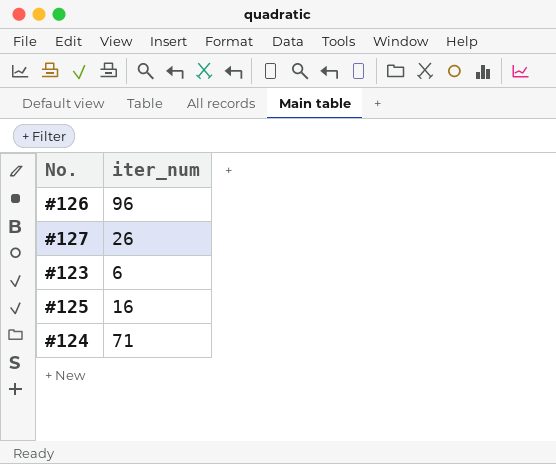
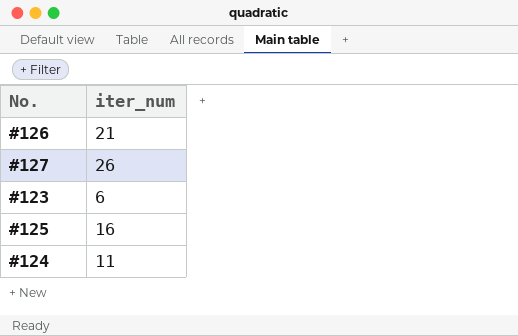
#126 | iter_num: 96 -> 21
#124 | iter_num: 71 -> 11

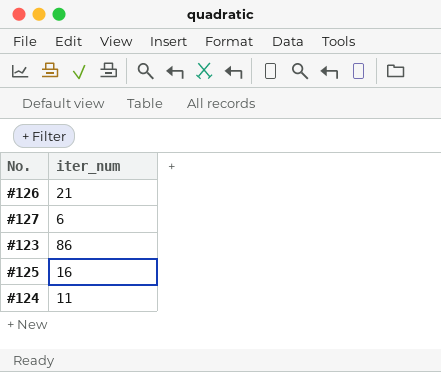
#127 | iter_num: 26 -> 6
#123 | iter_num: 6 -> 86

